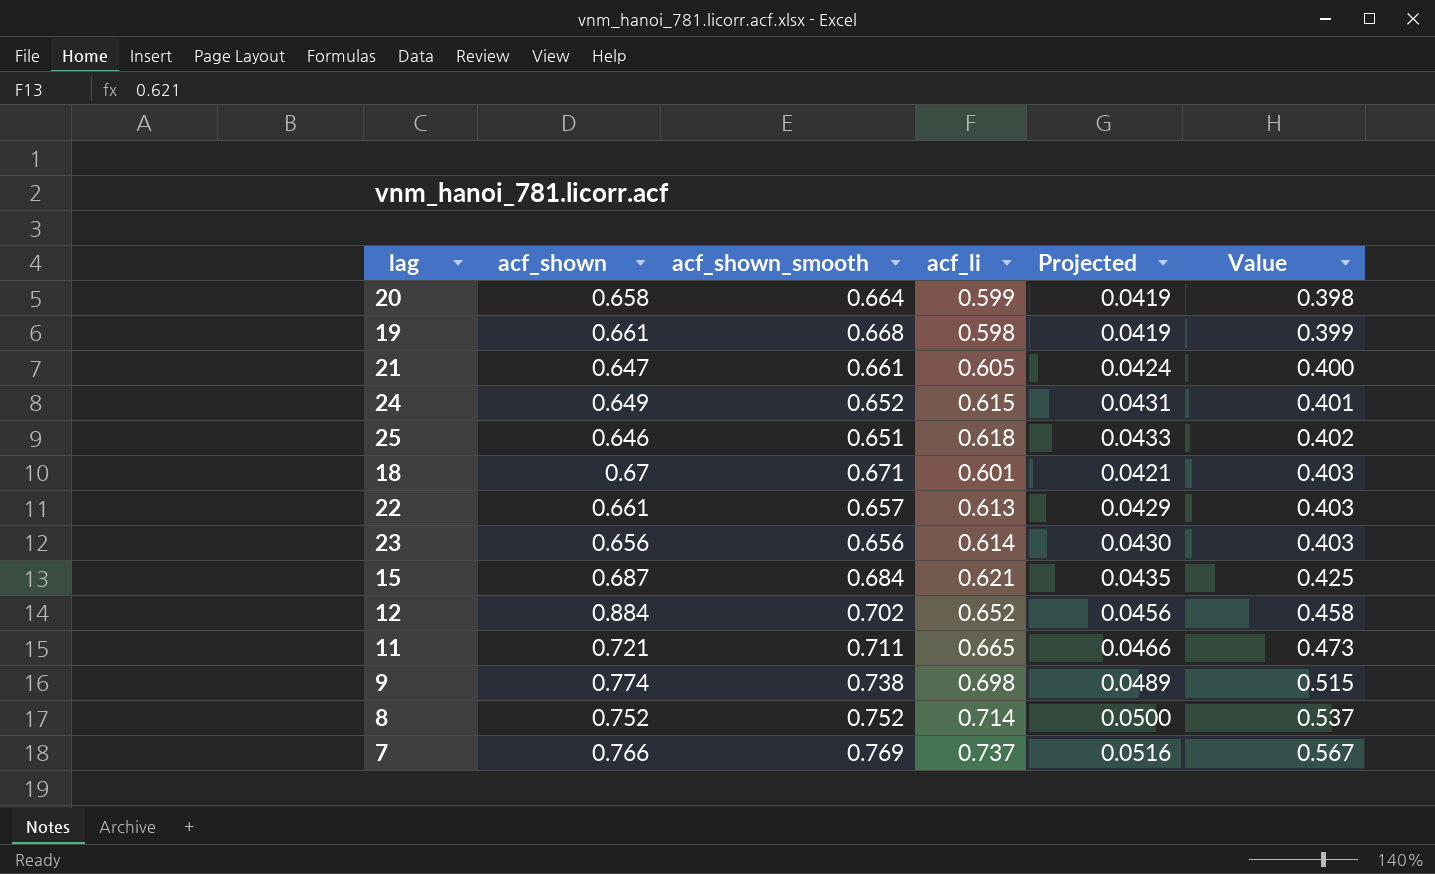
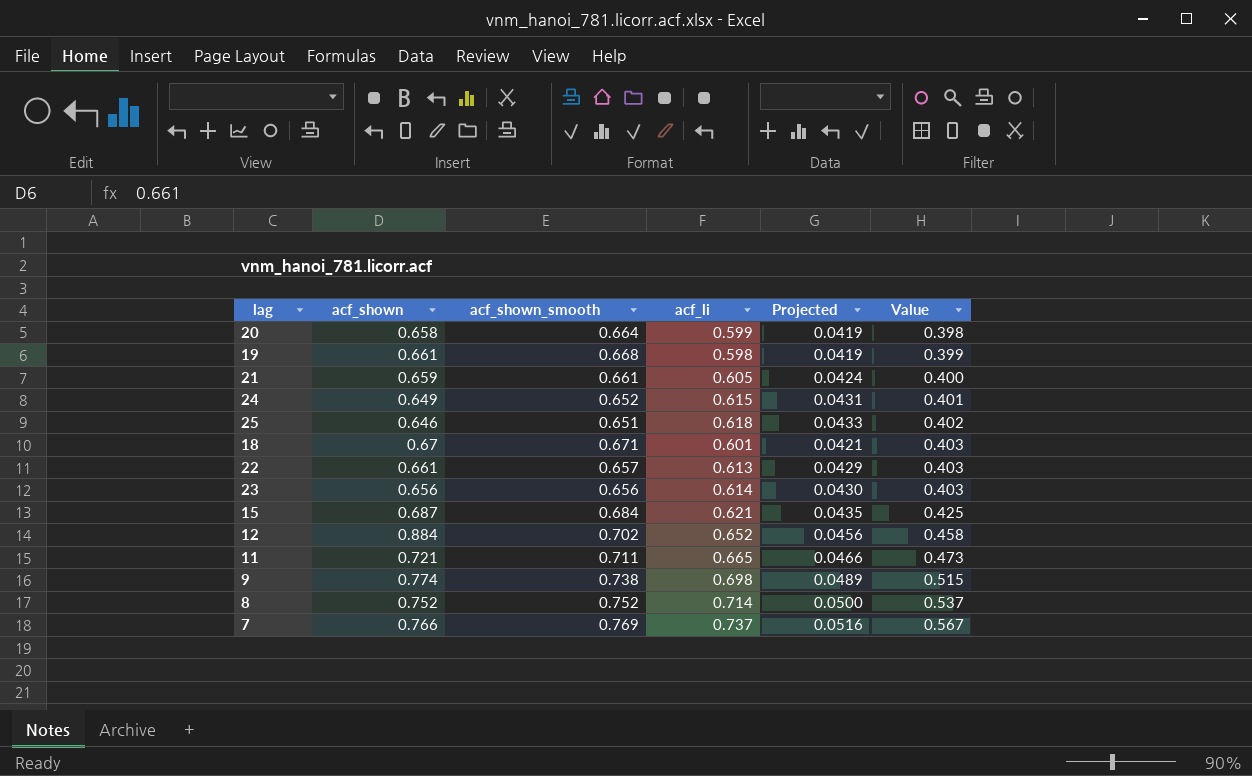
21 | acf_shown: 0.647 -> 0.659

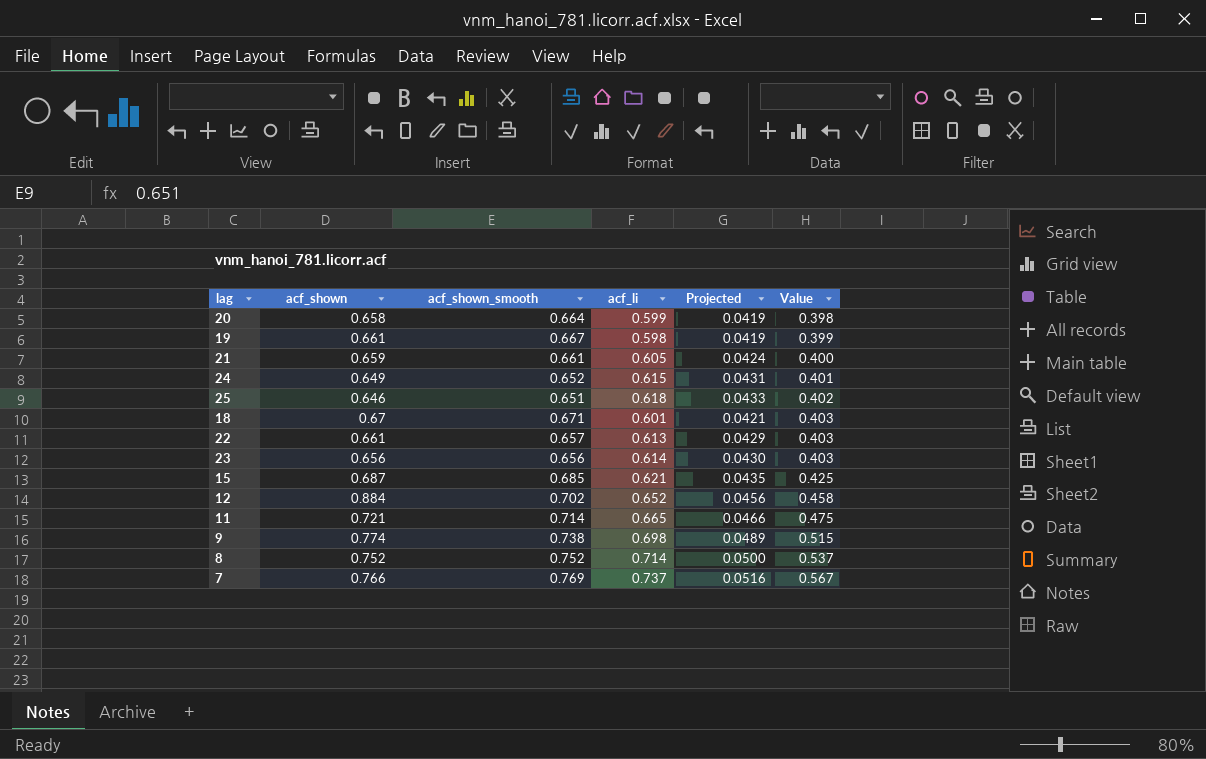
19 | acf_shown_smooth: 0.668 -> 0.667
15 | acf_shown_smooth: 0.684 -> 0.685
11 | acf_shown_smooth: 0.711 -> 0.714
11 | Value: 0.473 -> 0.475

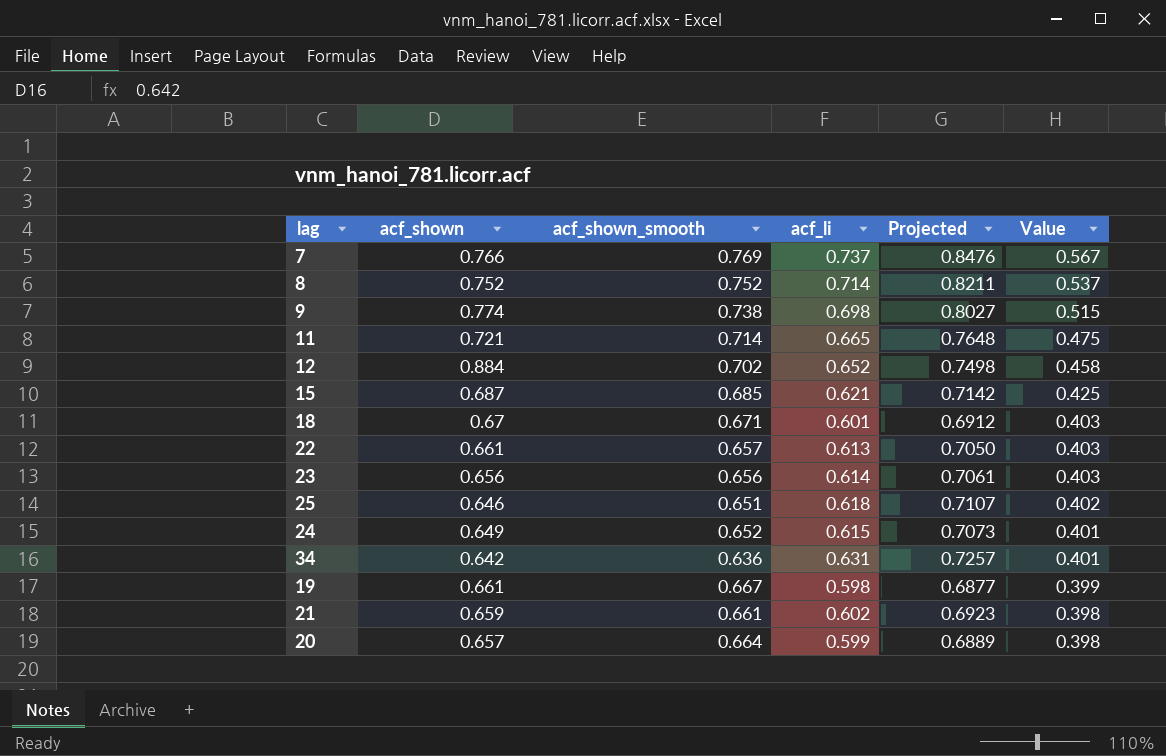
row order: Value ascending -> Value descending
column Projected | formula: [acf_li] * 0.07 -> [acf_li] * 1.15
row 34: none -> 0.642 | 0.636 | 0.631 | 0.7257 | 0.401
21 | acf_li: 0.605 -> 0.602
21 | Value: 0.400 -> 0.398
20 | acf_shown: 0.658 -> 0.657

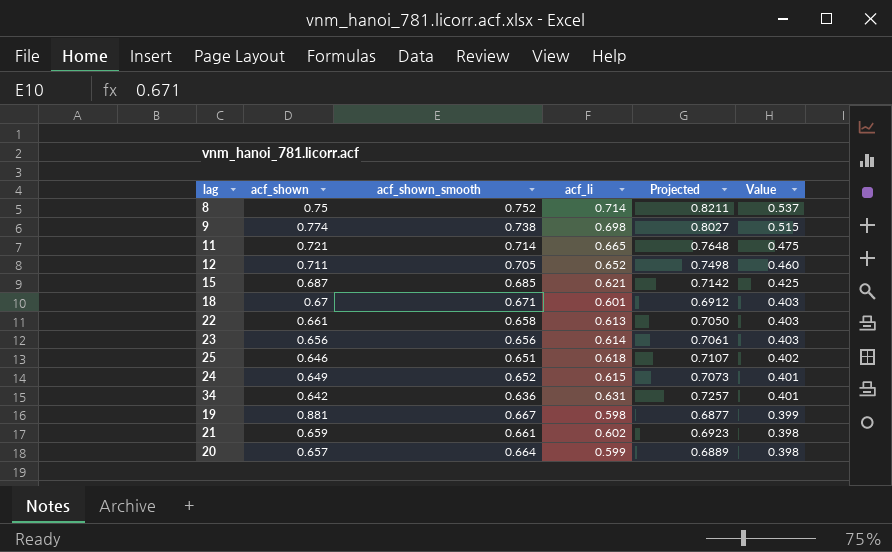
row 7: 0.766 | 0.769 | 0.737 | 0.8476 | 0.567 -> none
8 | acf_shown: 0.752 -> 0.75
12 | acf_shown: 0.884 -> 0.711
12 | acf_shown_smooth: 0.702 -> 0.705
12 | Value: 0.458 -> 0.460
22 | acf_shown_smooth: 0.657 -> 0.658
19 | acf_shown: 0.661 -> 0.881

